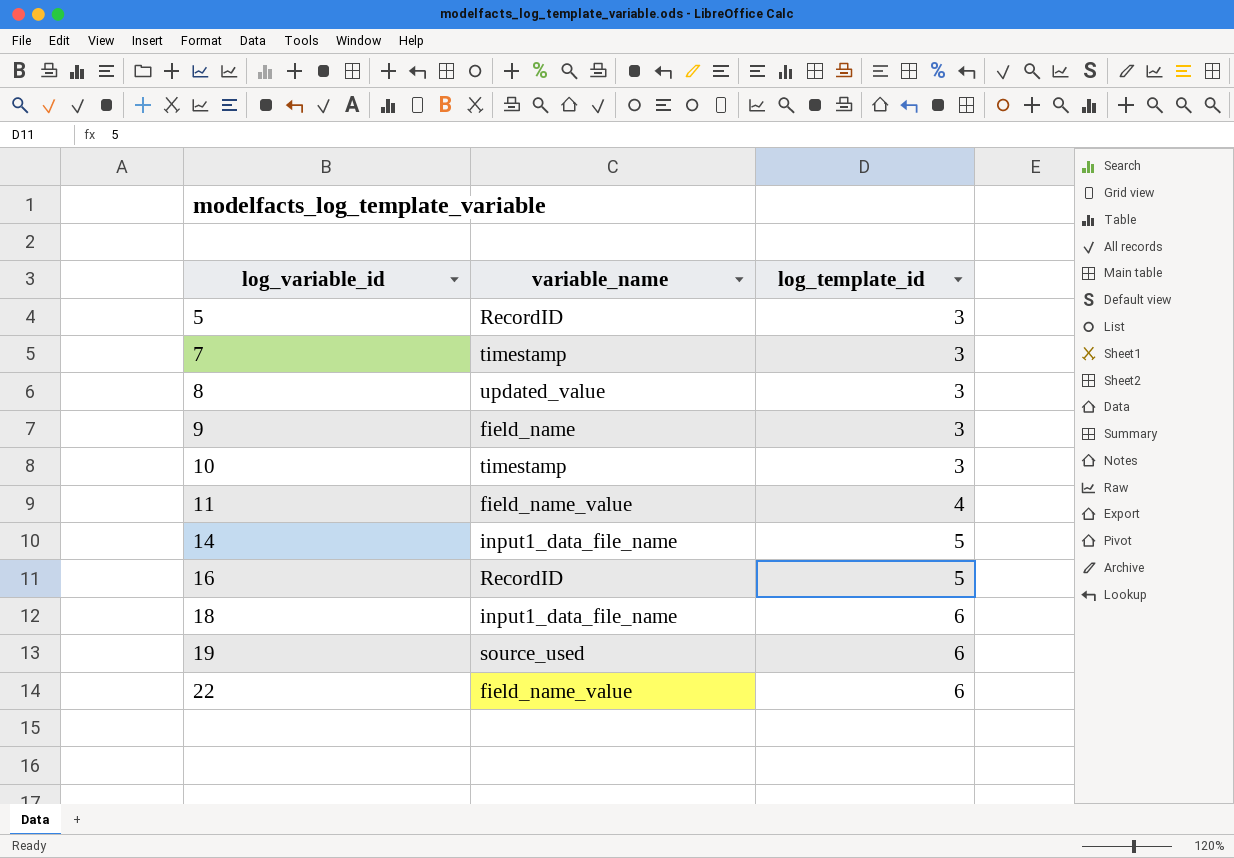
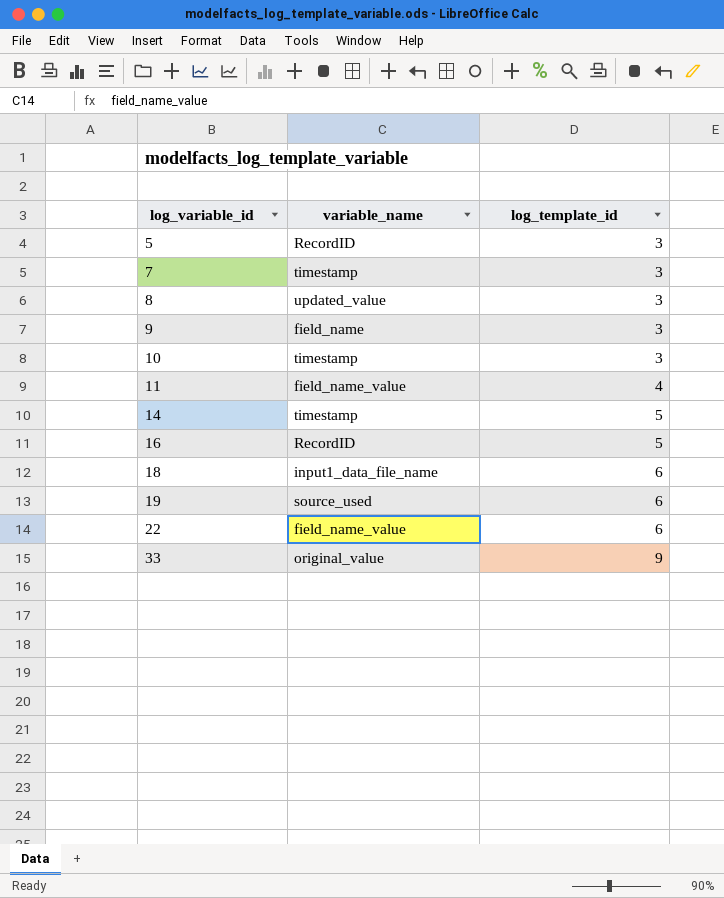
14 | variable_name: input1_data_file_name -> timestamp
row 33: none -> original_value | 9

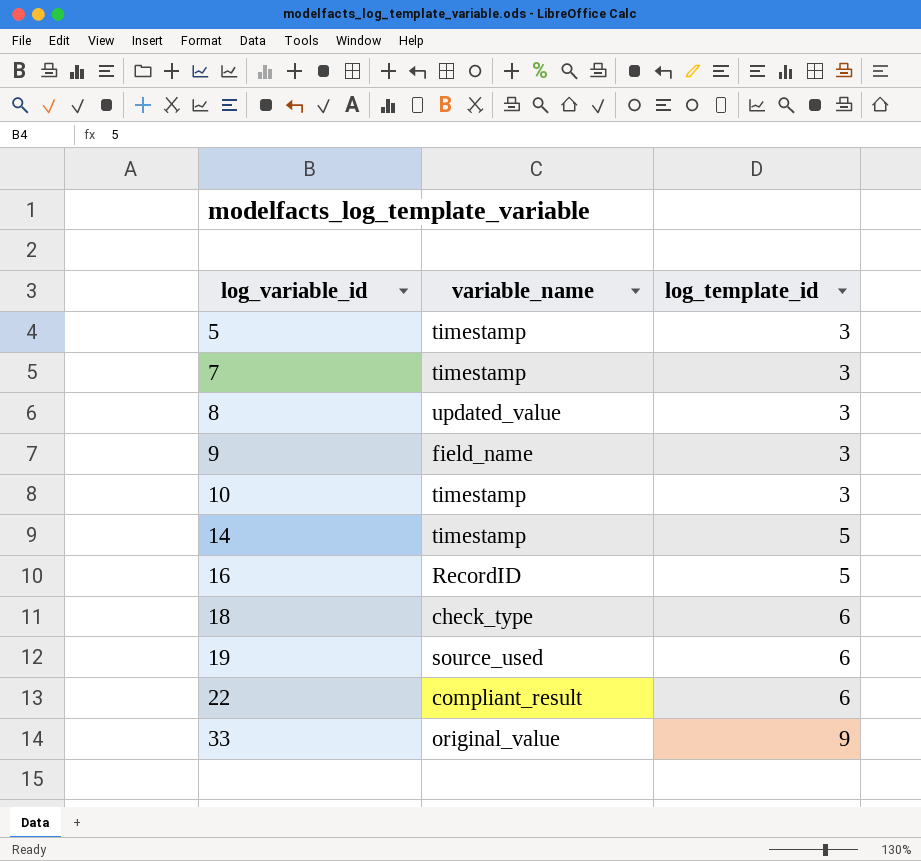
row 11: field_name_value | 4 -> none
5 | variable_name: RecordID -> timestamp
18 | variable_name: input1_data_file_name -> check_type
22 | variable_name: field_name_value -> compliant_result

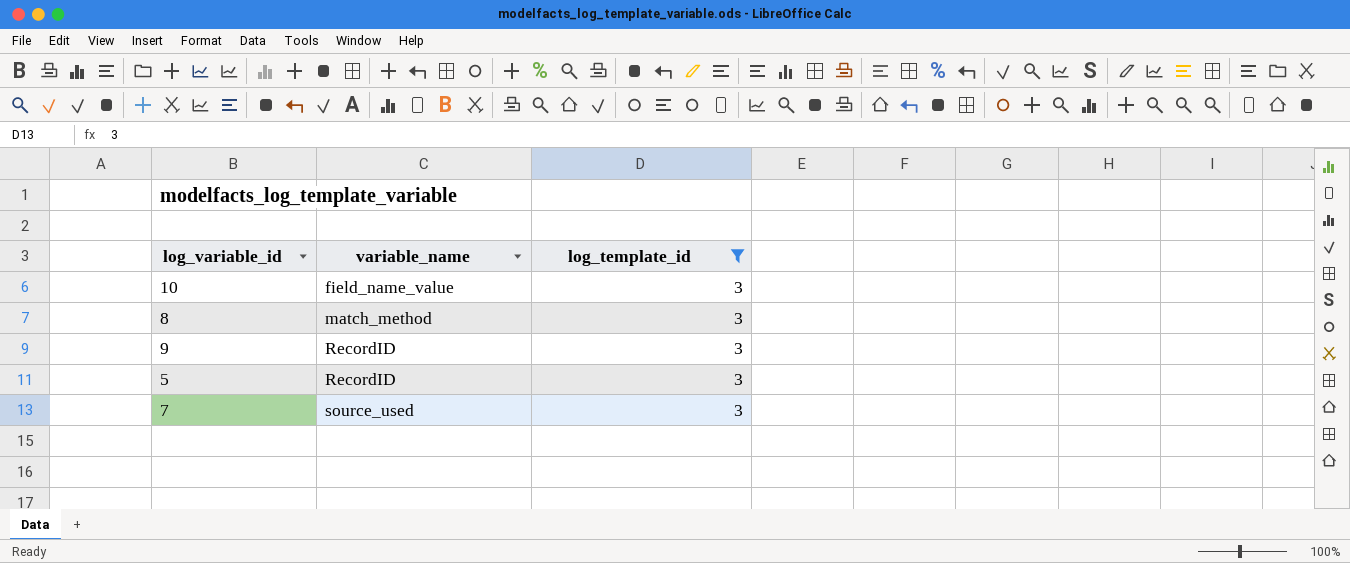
filter: none -> log_template_id = 3
row order: log_variable_id ascending -> variable_name ascending
10 | variable_name: timestamp -> field_name_value
8 | variable_name: updated_value -> match_method
9 | variable_name: field_name -> RecordID
5 | variable_name: timestamp -> RecordID
7 | variable_name: timestamp -> source_used

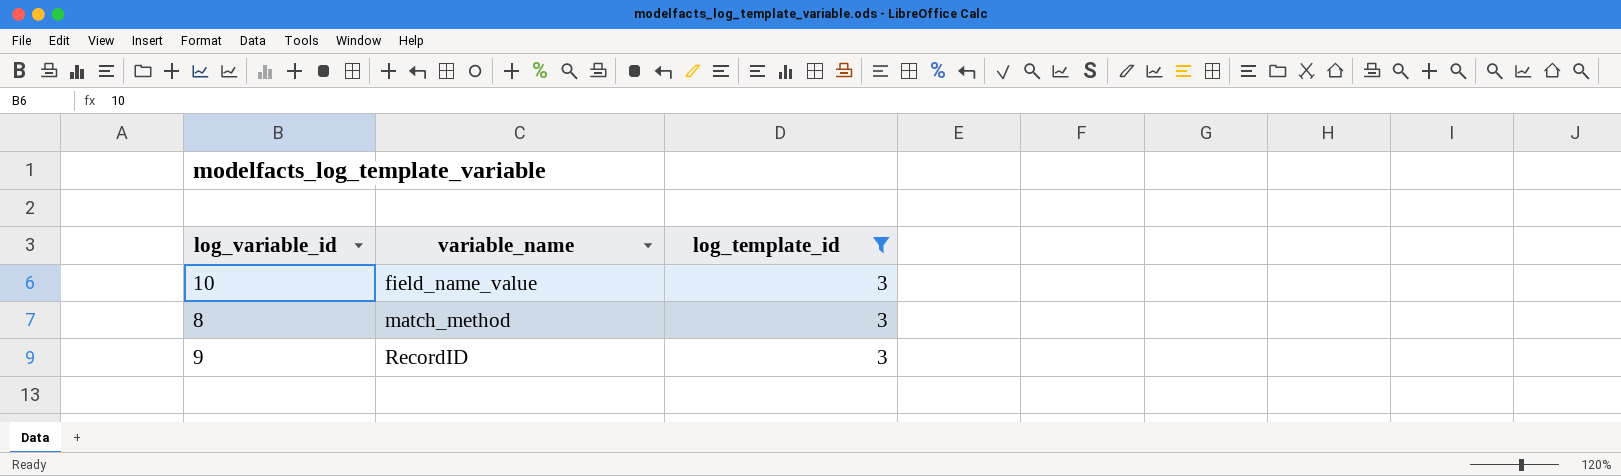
row 5: RecordID | 3 -> none
row 7: source_used | 3 -> none

